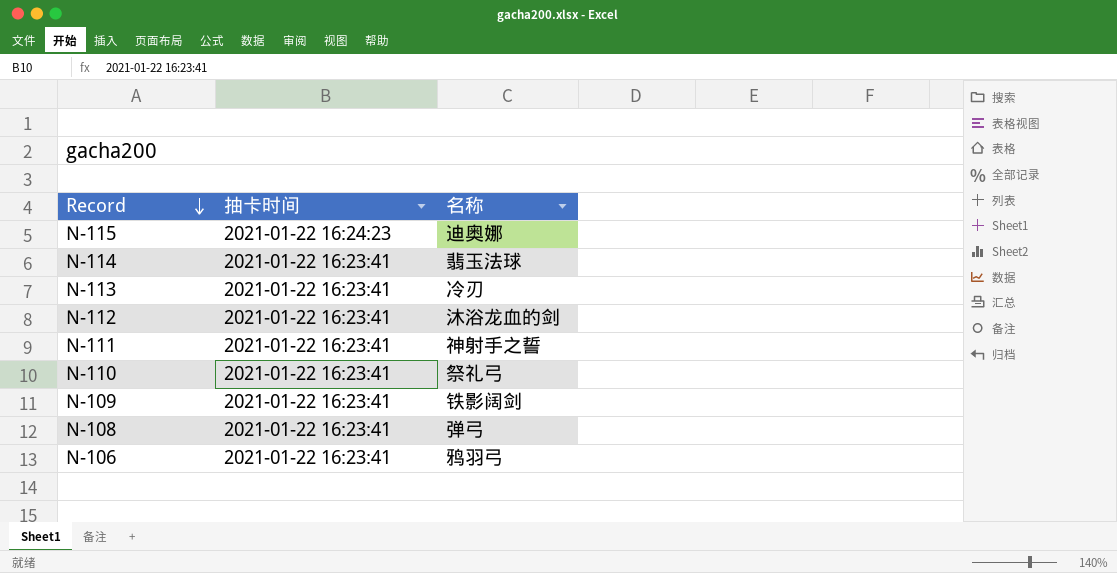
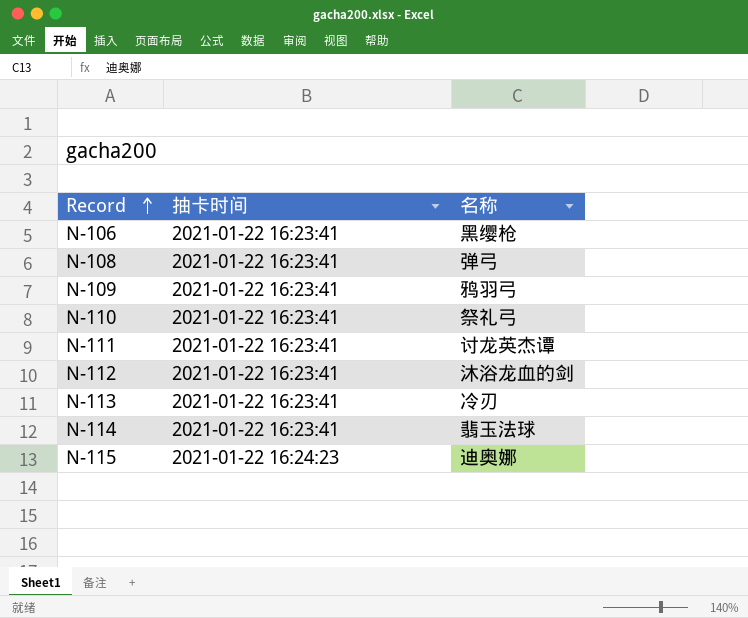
row order: Record descending -> Record ascending
N-106 | 名称: 鸦羽弓 -> 黑缨枪
N-109 | 名称: 铁影阔剑 -> 鸦羽弓
N-111 | 名称: 神射手之誓 -> 讨龙英杰谭

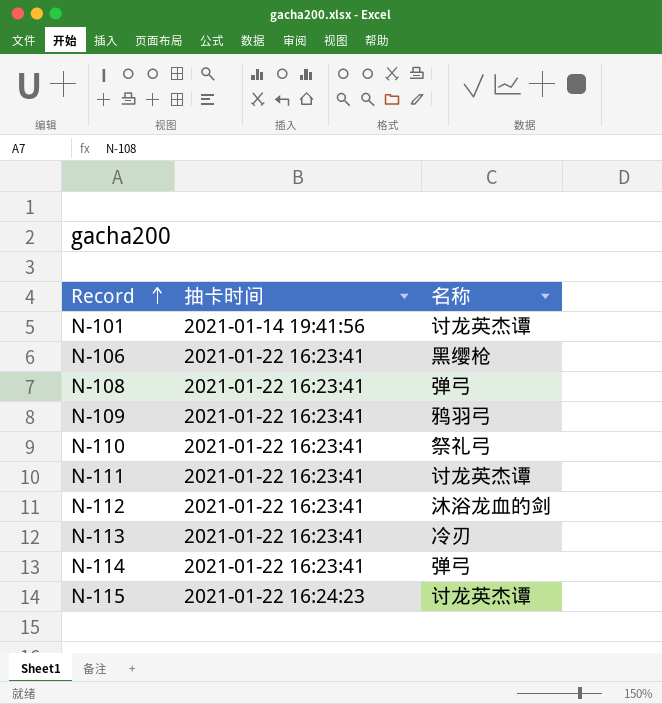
row N-101: none -> 2021-01-14 19:41:56 | 讨龙英杰谭
N-114 | 名称: 翡玉法球 -> 弹弓
N-115 | 名称: 迪奥娜 -> 讨龙英杰谭

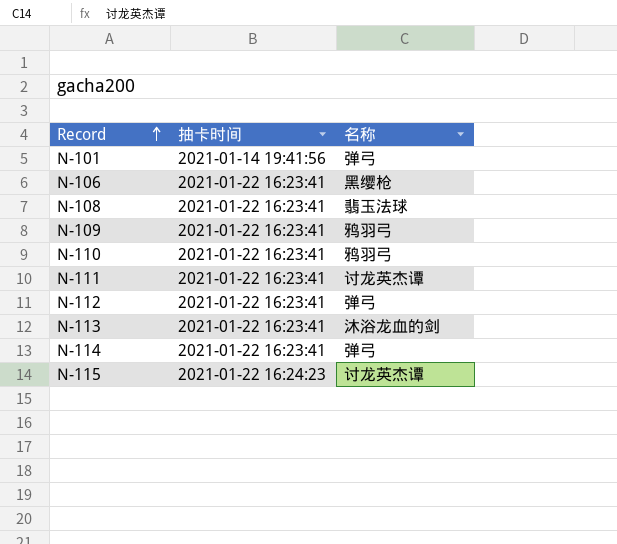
N-101 | 名称: 讨龙英杰谭 -> 弹弓
N-108 | 名称: 弹弓 -> 翡玉法球
N-110 | 名称: 祭礼弓 -> 鸦羽弓
N-112 | 名称: 沐浴龙血的剑 -> 弹弓
N-113 | 名称: 冷刃 -> 沐浴龙血的剑

